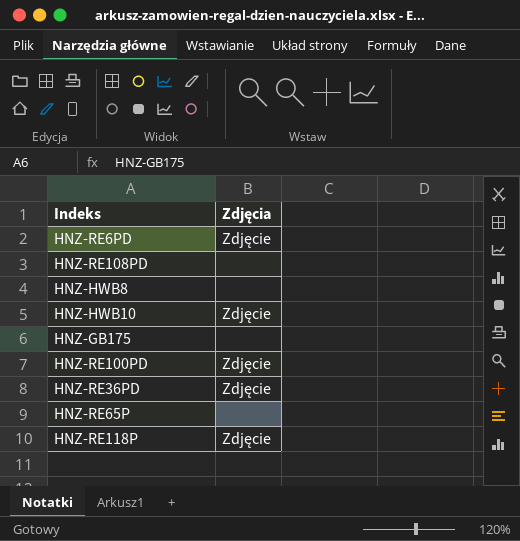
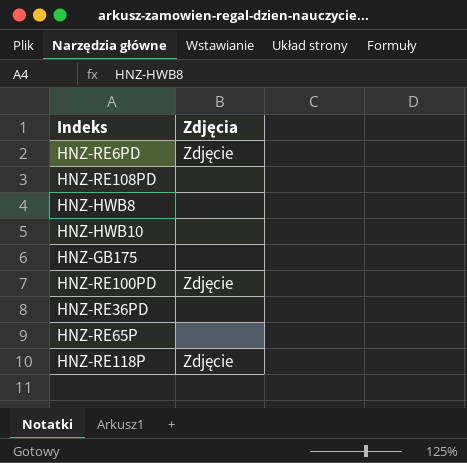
HNZ-HWB10 | Zdjęcia: Zdjęcie -> none
HNZ-RE36PD | Zdjęcia: Zdjęcie -> none

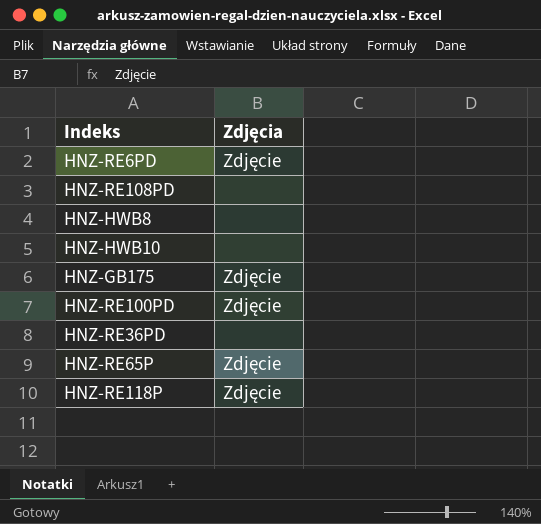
HNZ-GB175 | Zdjęcia: none -> Zdjęcie
HNZ-RE65P | Zdjęcia: none -> Zdjęcie

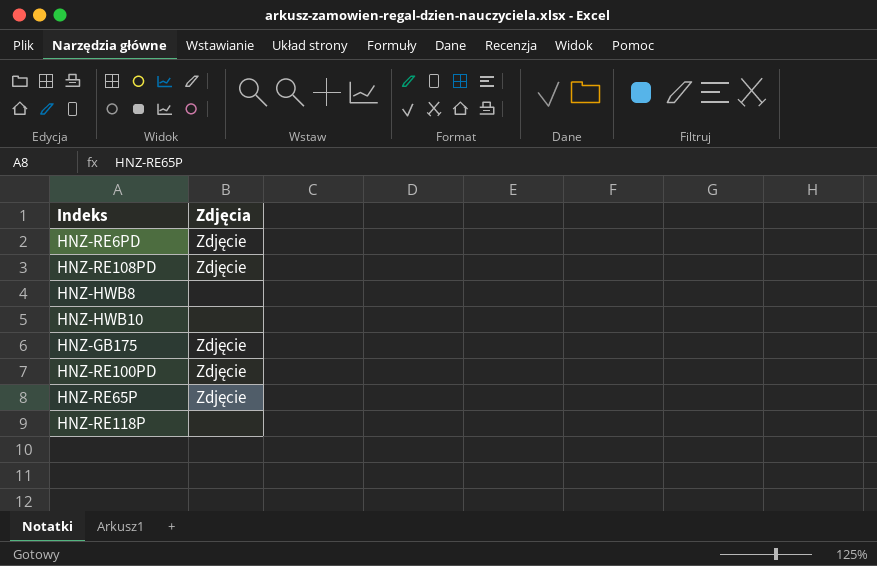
row HNZ-RE36PD: none -> none
HNZ-RE108PD | Zdjęcia: none -> Zdjęcie
HNZ-RE118P | Zdjęcia: Zdjęcie -> none

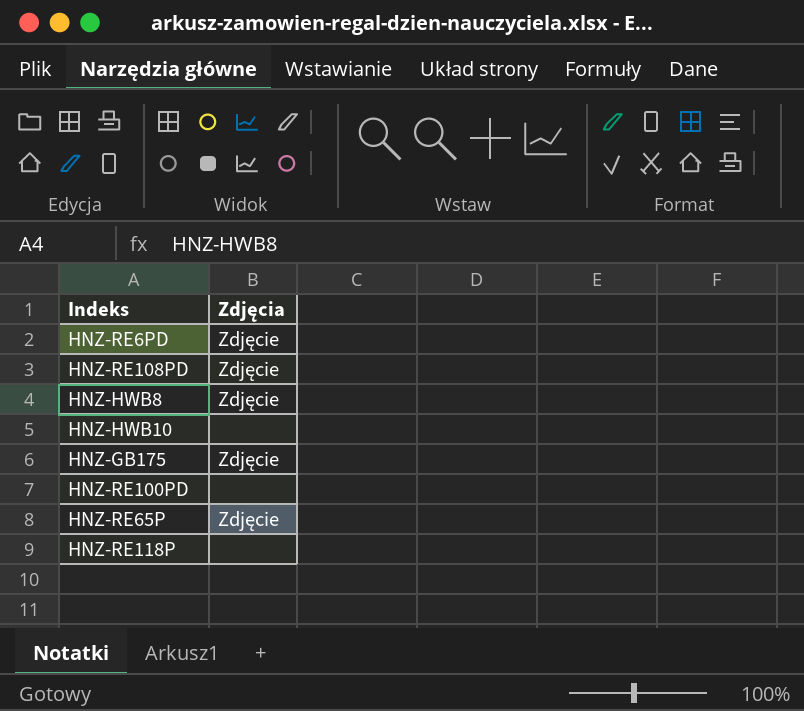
HNZ-HWB8 | Zdjęcia: none -> Zdjęcie
HNZ-RE100PD | Zdjęcia: Zdjęcie -> none

